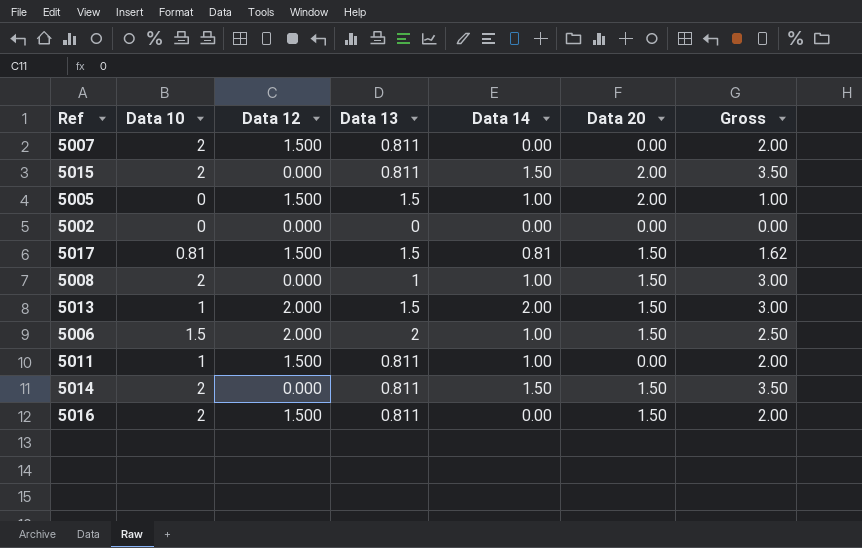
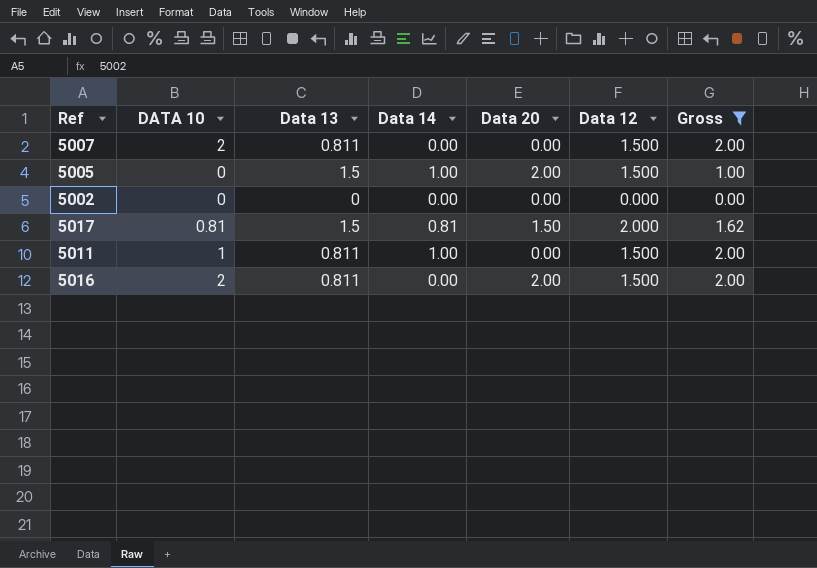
filter: none -> Gross <= 2.00
column name: Data 10 -> DATA 10
column Data 12 | position: 3 -> 6
5017 | Data 12: 1.500 -> 2.000
5016 | Data 20: 1.50 -> 2.00

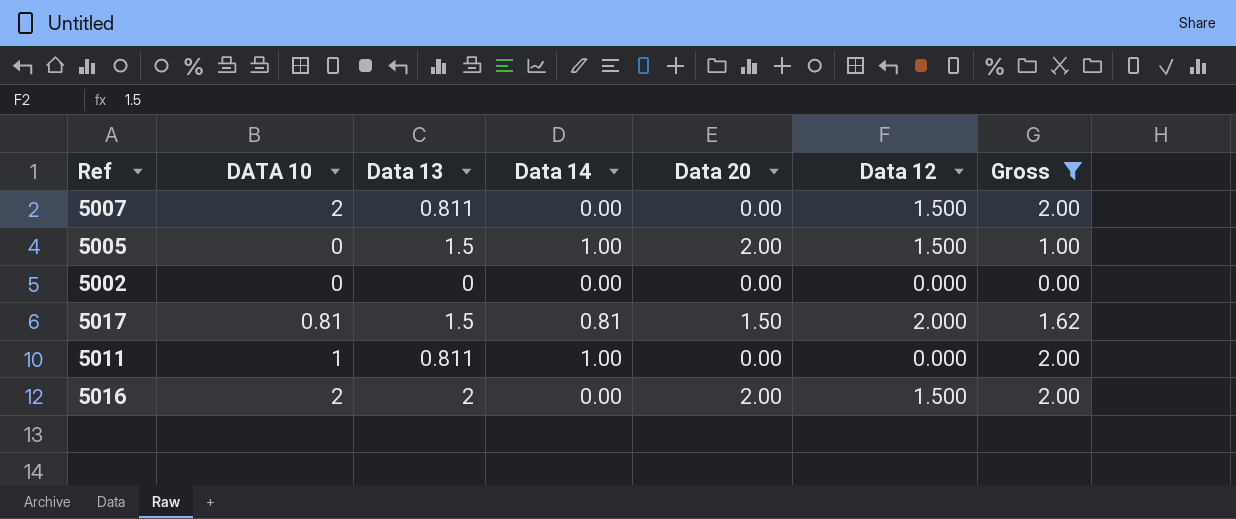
5011 | Data 12: 1.500 -> 0.000
5016 | Data 13: 0.811 -> 2

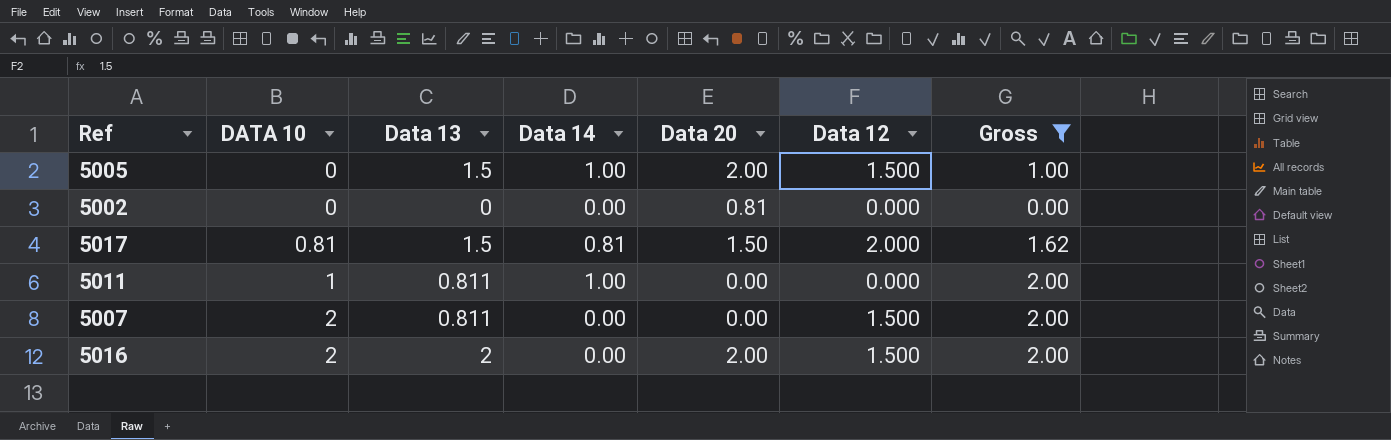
row order: none -> DATA 10 ascending
5002 | Data 20: 0.00 -> 0.81

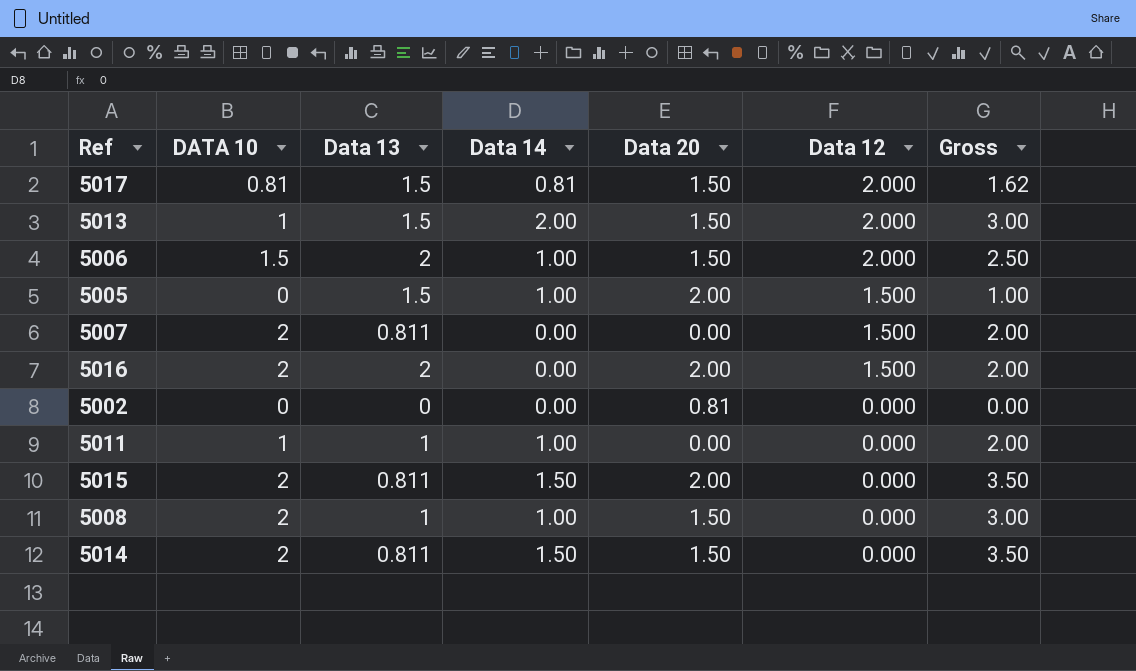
filter: Gross <= 2.00 -> none
row order: DATA 10 ascending -> Data 12 descending
5011 | Data 13: 0.811 -> 1

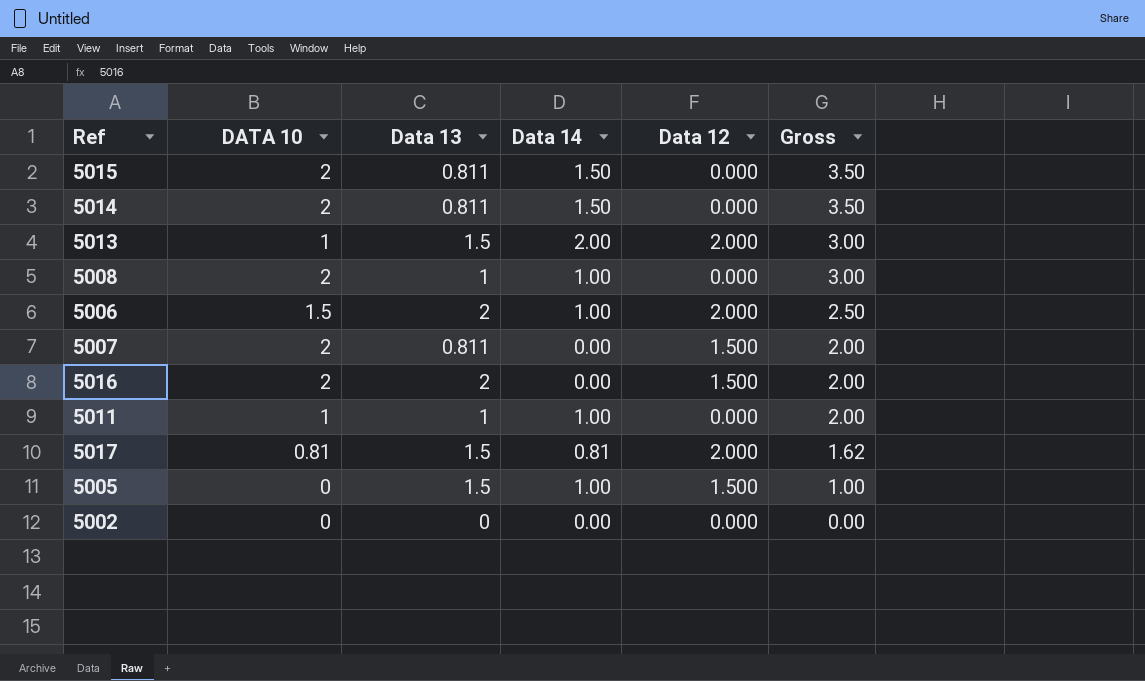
row order: Data 12 descending -> Gross descending
column Data 20 | position: 5 -> none

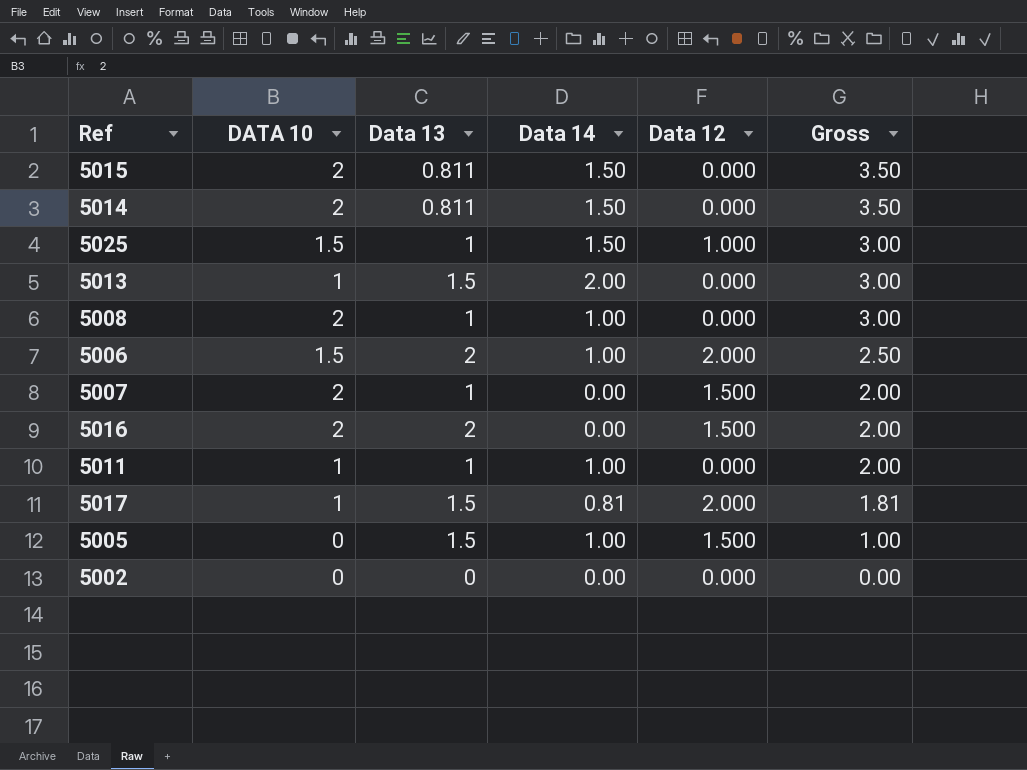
row 5025: none -> 1.5 | 1 | 1.50 | 1.000 | 3.00
5013 | Data 12: 2.000 -> 0.000
5007 | Data 13: 0.811 -> 1
5017 | DATA 10: 0.81 -> 1
5017 | Gross: 1.62 -> 1.81

